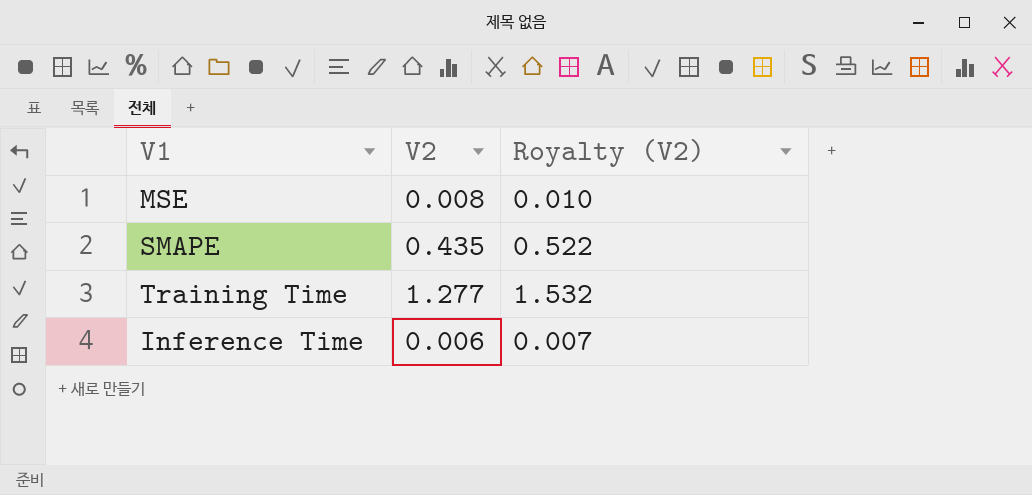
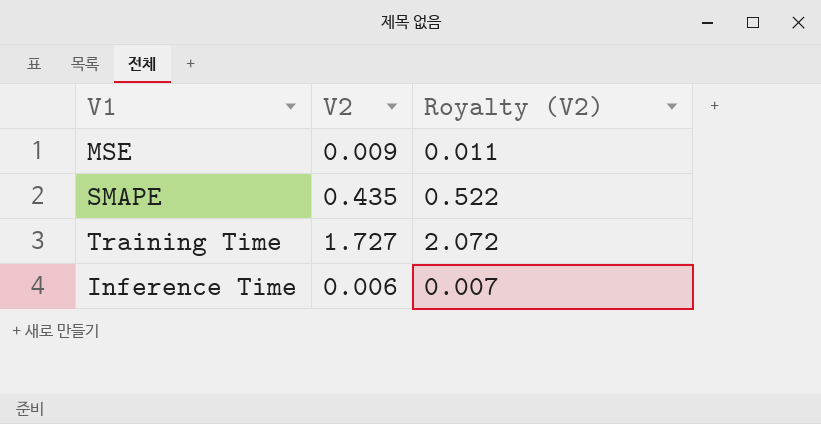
MSE | V2: 0.008 -> 0.009
MSE | Royalty (V2): 0.010 -> 0.011
Training Time | V2: 1.277 -> 1.727
Training Time | Royalty (V2): 1.532 -> 2.072

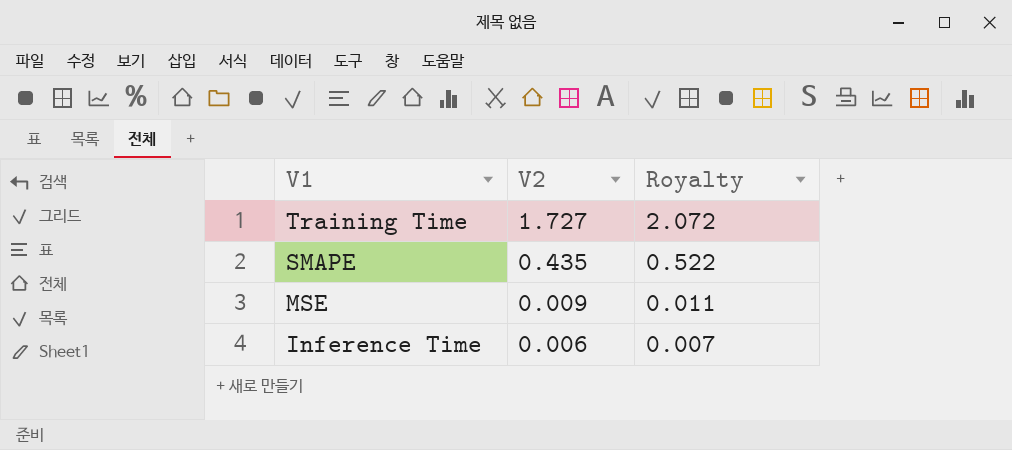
row order: none -> V1 descending
column name: Royalty (V2) -> Royalty

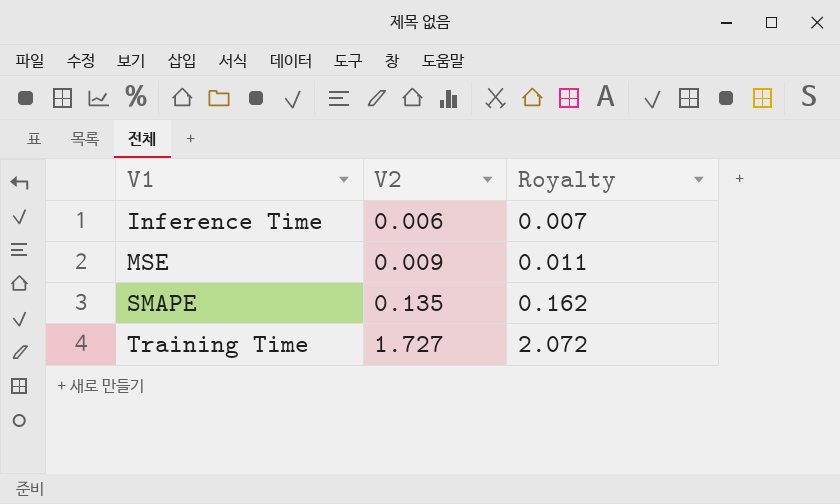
row order: V1 descending -> V1 ascending
SMAPE | V2: 0.435 -> 0.135
SMAPE | Royalty: 0.522 -> 0.162

